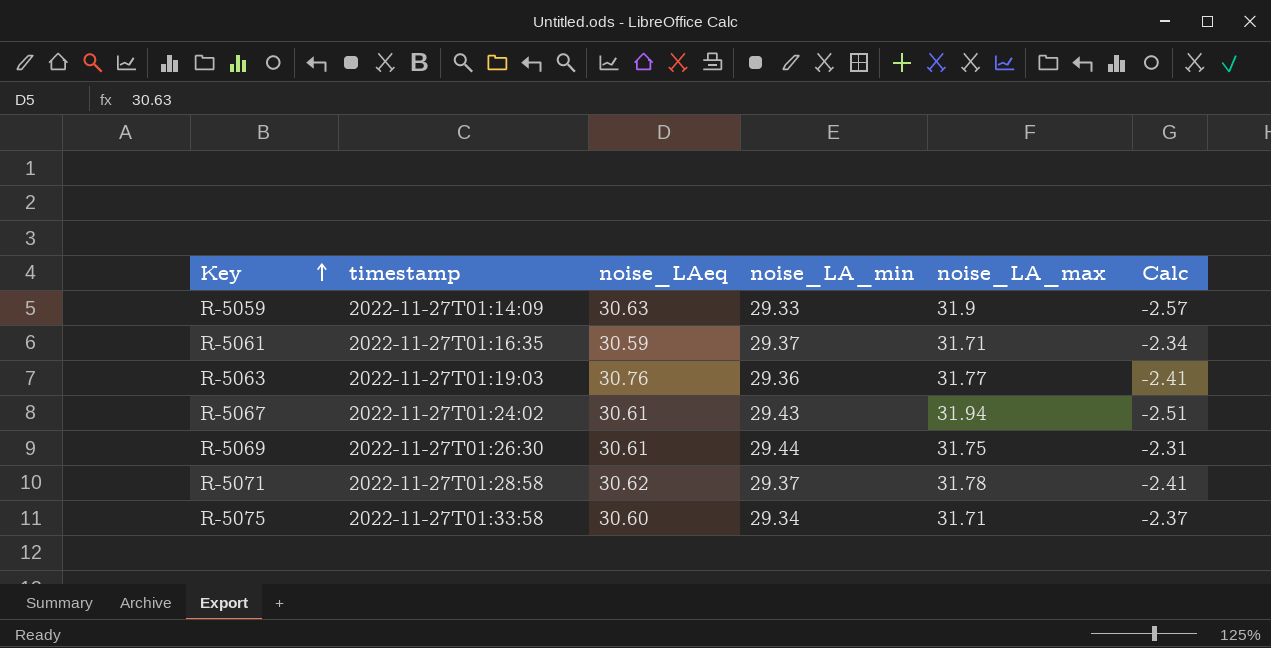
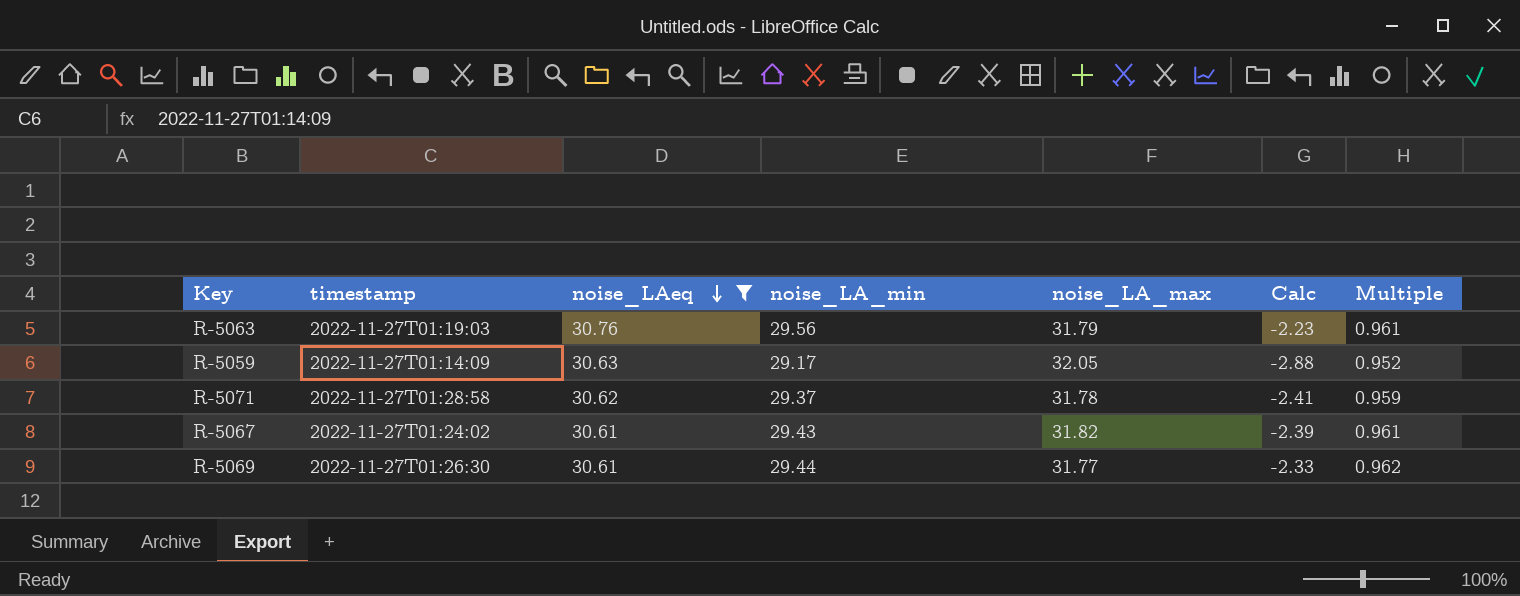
filter: none -> noise_LAeq >= 30.61
row order: Key ascending -> noise_LAeq descending
column Multiple | formula: none -> [noise_LA_min] / [noise_LAeq]
R-5063 | noise_LA_min: 29.36 -> 29.56
R-5063 | noise_LA_max: 31.77 -> 31.79
R-5063 | Calc: -2.41 -> -2.23
R-5059 | noise_LA_min: 29.33 -> 29.17
R-5059 | noise_LA_max: 31.9 -> 32.05
R-5059 | Calc: -2.57 -> -2.88
R-5067 | noise_LA_max: 31.94 -> 31.82
R-5067 | Calc: -2.51 -> -2.39
R-5069 | noise_LA_max: 31.75 -> 31.77
R-5069 | Calc: -2.31 -> -2.33

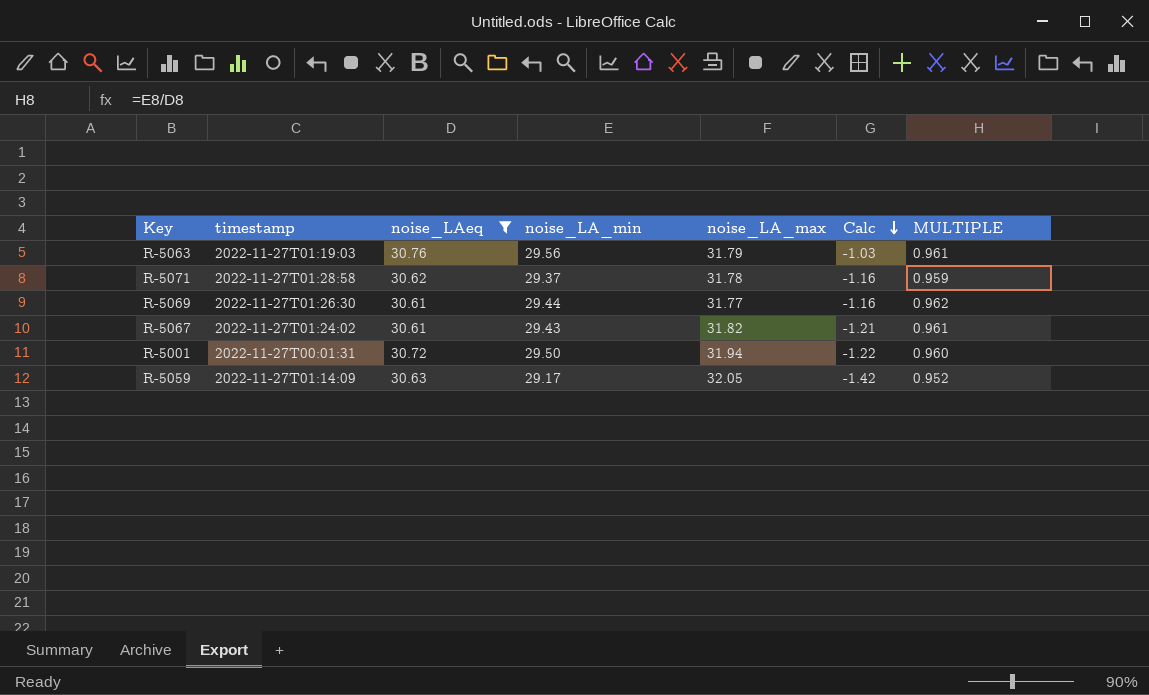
row order: noise_LAeq descending -> Calc descending
column Calc | formula: [noise_LA_min] - [noise_LA_max] -> [noise_LAeq] - [noise_LA_max]
column name: Multiple -> MULTIPLE
row R-5001: none -> 2022-11-27T00:01:31 | 30.72 | 29.50 | 31.94 | -1.22 | 0.960

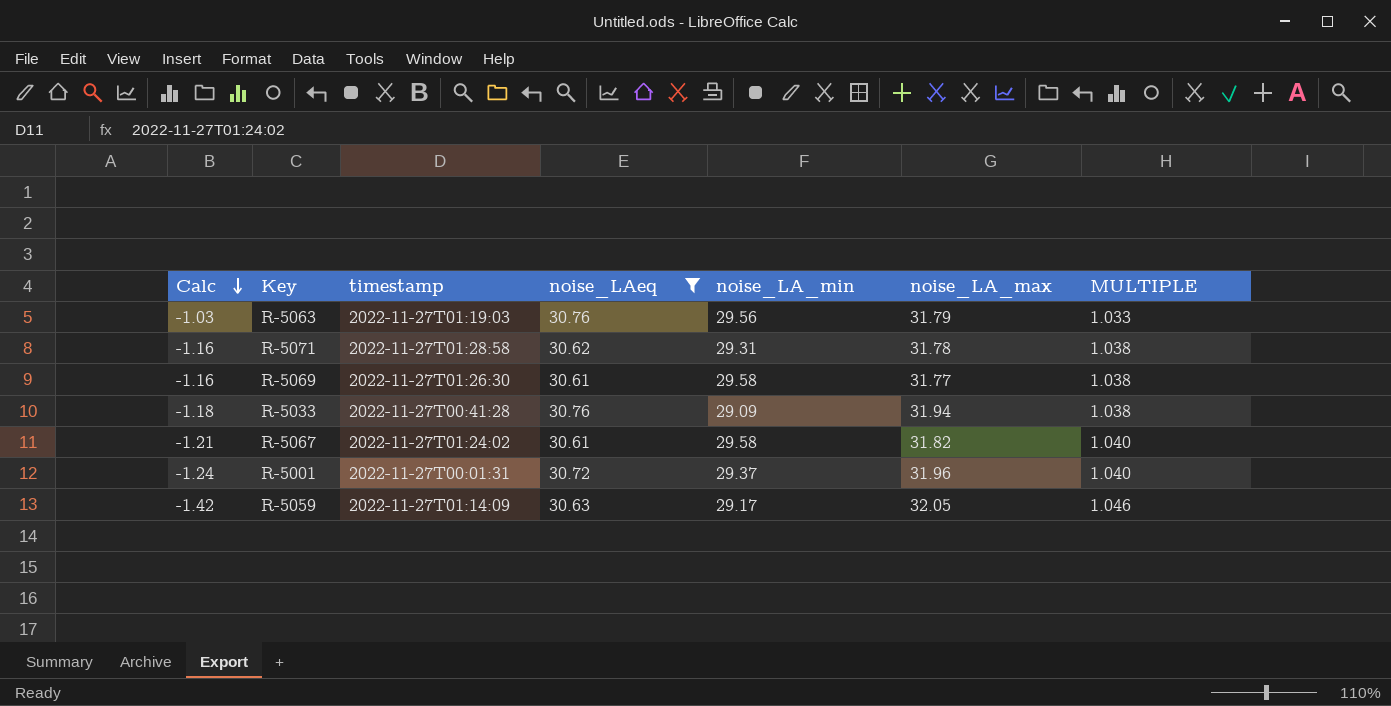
column Calc | position: 6 -> 1
column MULTIPLE | formula: [noise_LA_min] / [noise_LAeq] -> [noise_LA_max] / [noise_LAeq]
R-5071 | noise_LA_min: 29.37 -> 29.31
R-5069 | noise_LA_min: 29.44 -> 29.58
row R-5033: none -> -1.18 | 2022-11-27T00:41:28 | 30.76 | 29.09 | 31.94 | 1.038
R-5067 | noise_LA_min: 29.43 -> 29.58
R-5001 | Calc: -1.22 -> -1.24
R-5001 | noise_LA_min: 29.50 -> 29.37
R-5001 | noise_LA_max: 31.94 -> 31.96

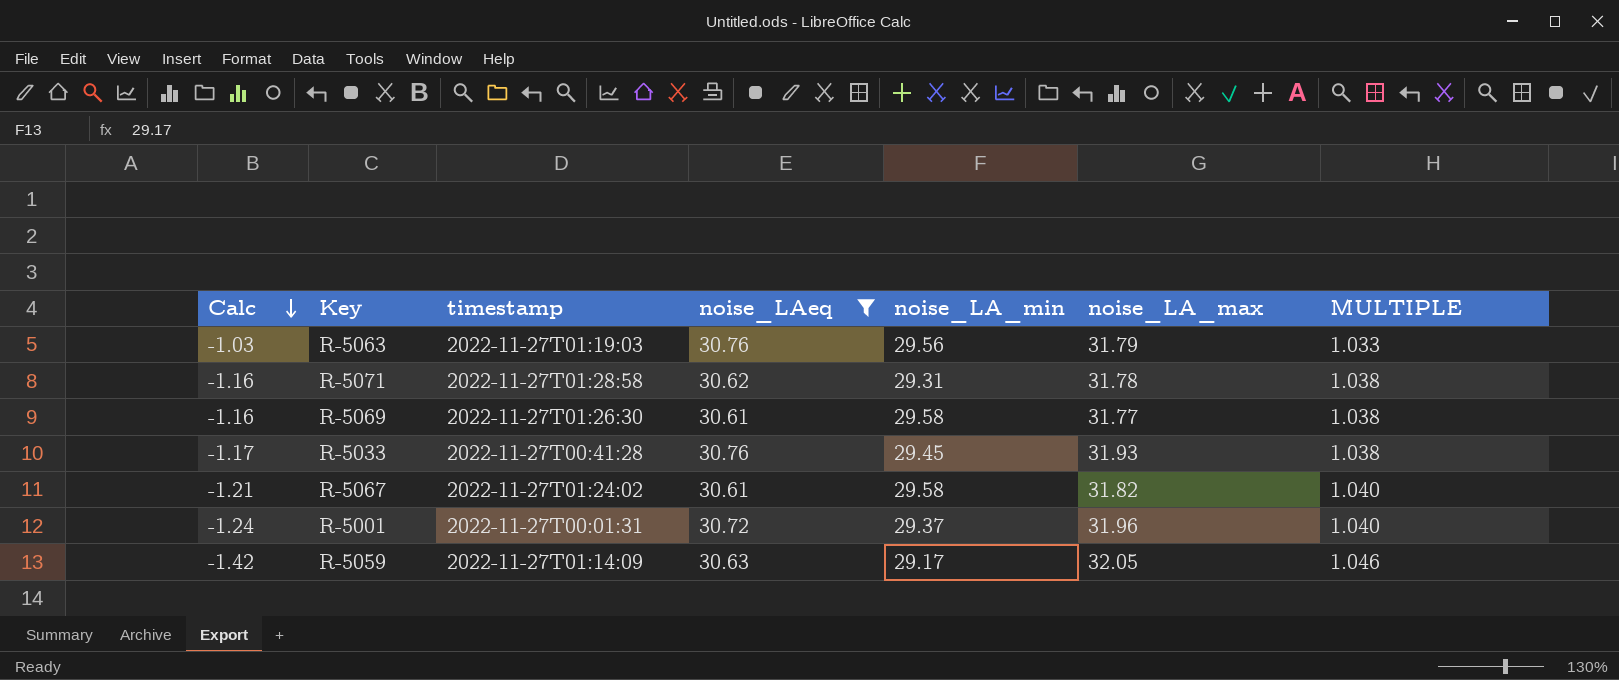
R-5033 | Calc: -1.18 -> -1.17
R-5033 | noise_LA_min: 29.09 -> 29.45
R-5033 | noise_LA_max: 31.94 -> 31.93

